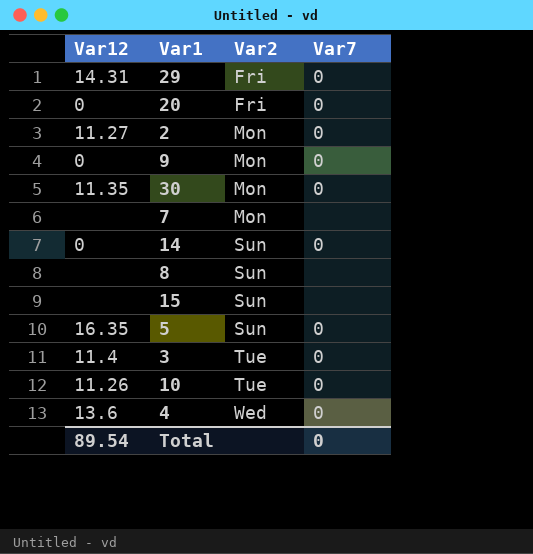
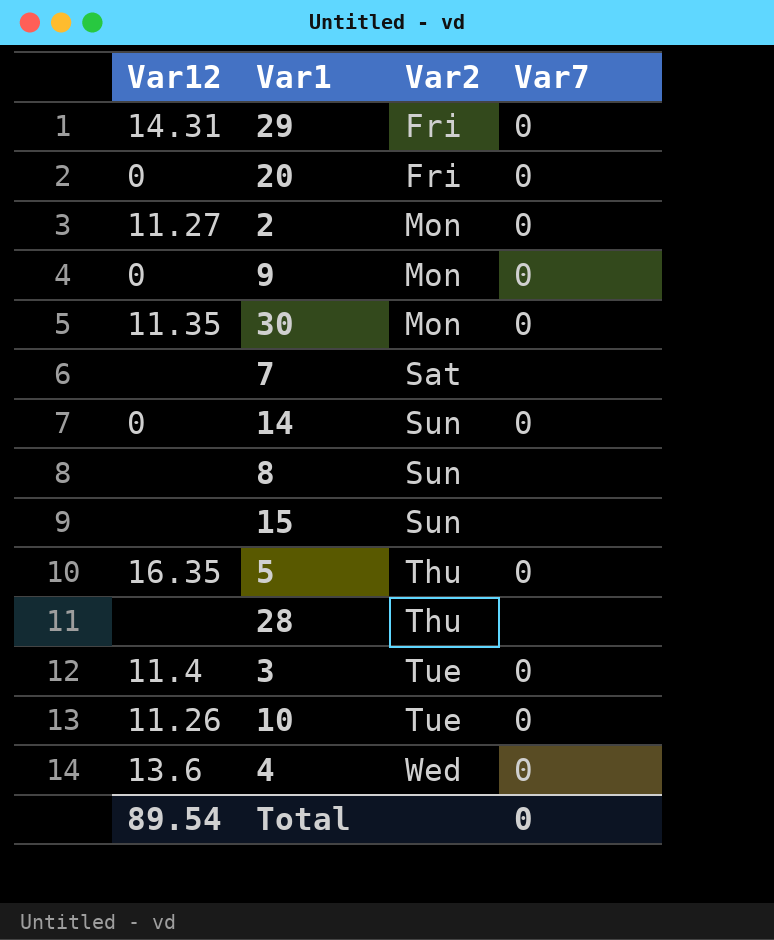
7 | Var2: Mon -> Sat
5 | Var2: Sun -> Thu
row 28: none -> none | Thu | none

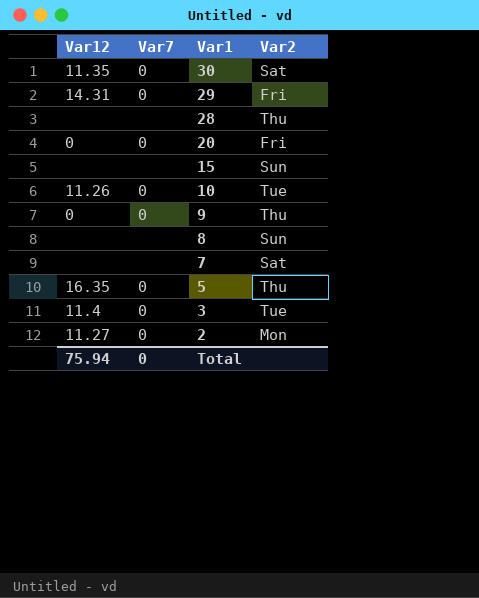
row order: Var2 ascending -> Var1 descending
column Var7 | position: 4 -> 2
row 14: 0 | Sun | 0 -> none
row 4: 13.6 | Wed | 0 -> none
30 | Var2: Mon -> Sat
9 | Var2: Mon -> Thu
Total | Var12: 89.54 -> 75.94

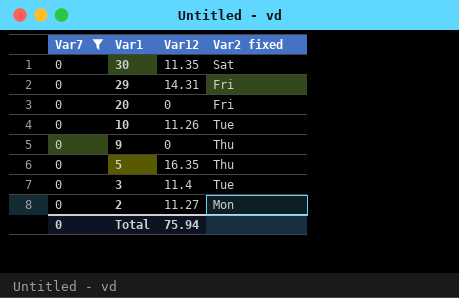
filter: none -> Var7 = 0
column Var12 | position: 1 -> 3
column name: Var2 -> Var2 fixed

